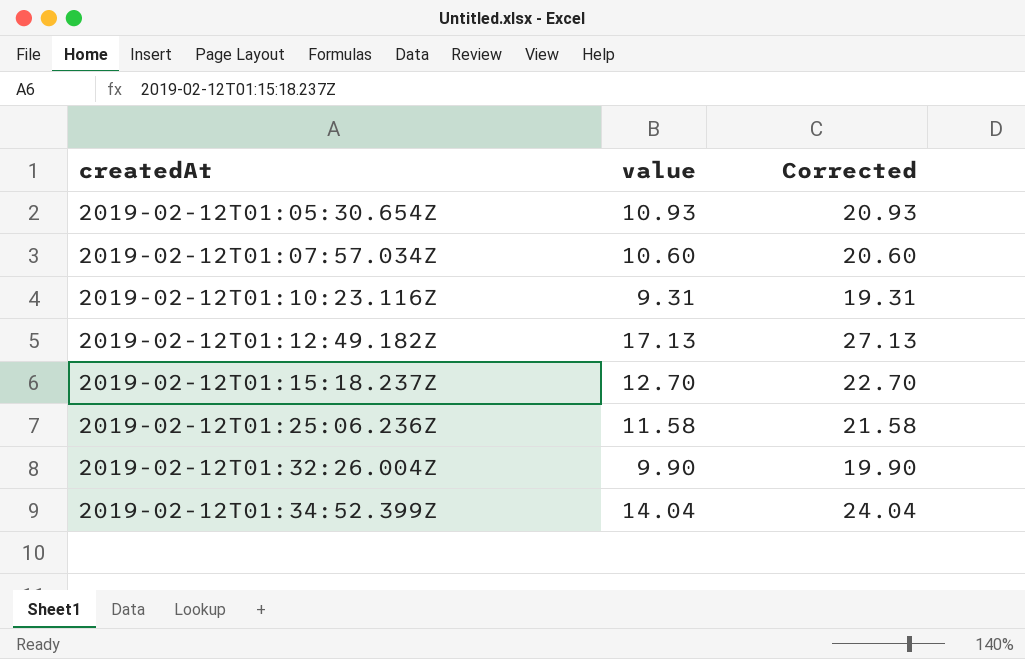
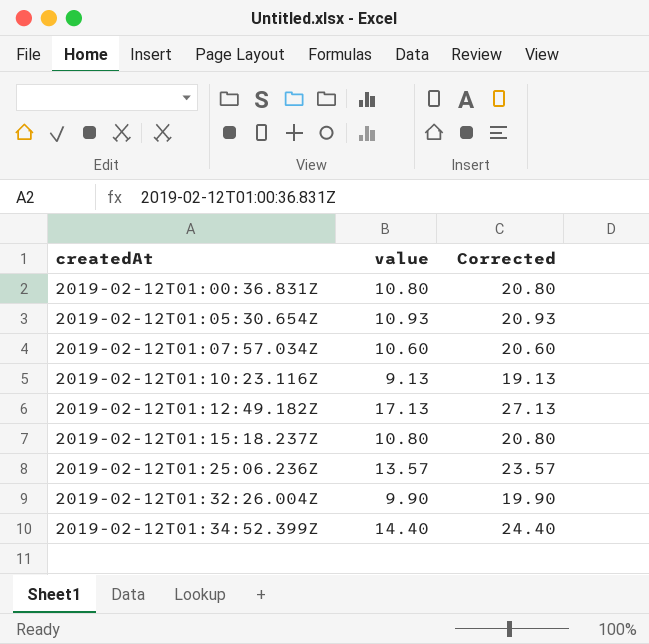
row 2019-02-12T01:00:36.831Z: none -> 10.80 | 20.80
2019-02-12T01:10:23.116Z | value: 9.31 -> 9.13
2019-02-12T01:10:23.116Z | Corrected: 19.31 -> 19.13
2019-02-12T01:15:18.237Z | value: 12.70 -> 10.80
2019-02-12T01:15:18.237Z | Corrected: 22.70 -> 20.80
2019-02-12T01:25:06.236Z | value: 11.58 -> 13.57
2019-02-12T01:25:06.236Z | Corrected: 21.58 -> 23.57
2019-02-12T01:34:52.399Z | value: 14.04 -> 14.40
2019-02-12T01:34:52.399Z | Corrected: 24.04 -> 24.40

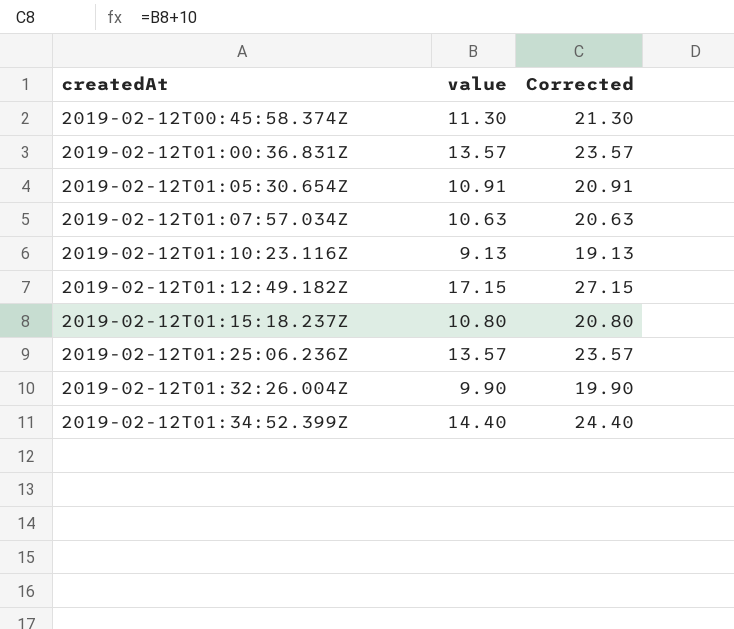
row 2019-02-12T00:45:58.374Z: none -> 11.30 | 21.30
2019-02-12T01:00:36.831Z | value: 10.80 -> 13.57
2019-02-12T01:00:36.831Z | Corrected: 20.80 -> 23.57
2019-02-12T01:05:30.654Z | value: 10.93 -> 10.91
2019-02-12T01:05:30.654Z | Corrected: 20.93 -> 20.91
2019-02-12T01:07:57.034Z | value: 10.60 -> 10.63
2019-02-12T01:07:57.034Z | Corrected: 20.60 -> 20.63
2019-02-12T01:12:49.182Z | value: 17.13 -> 17.15
2019-02-12T01:12:49.182Z | Corrected: 27.13 -> 27.15

